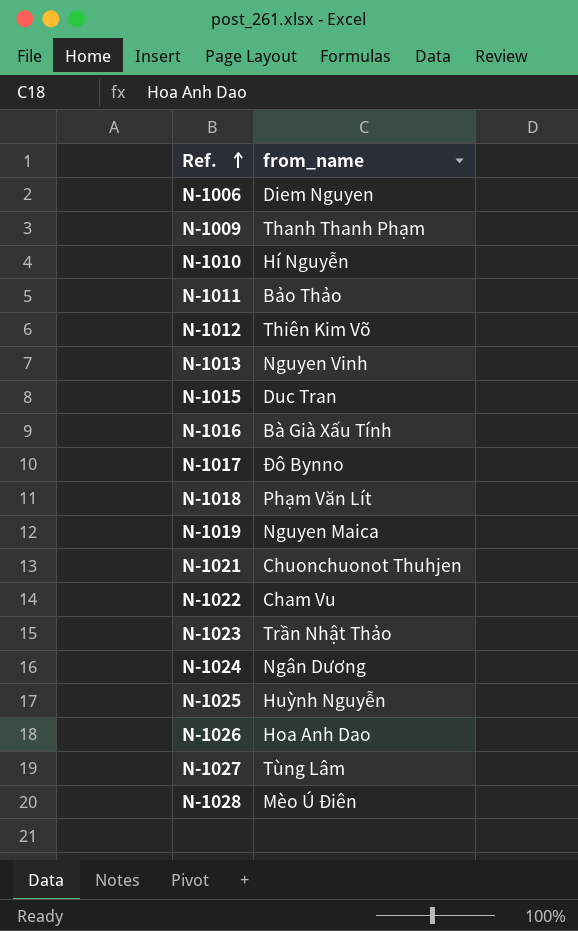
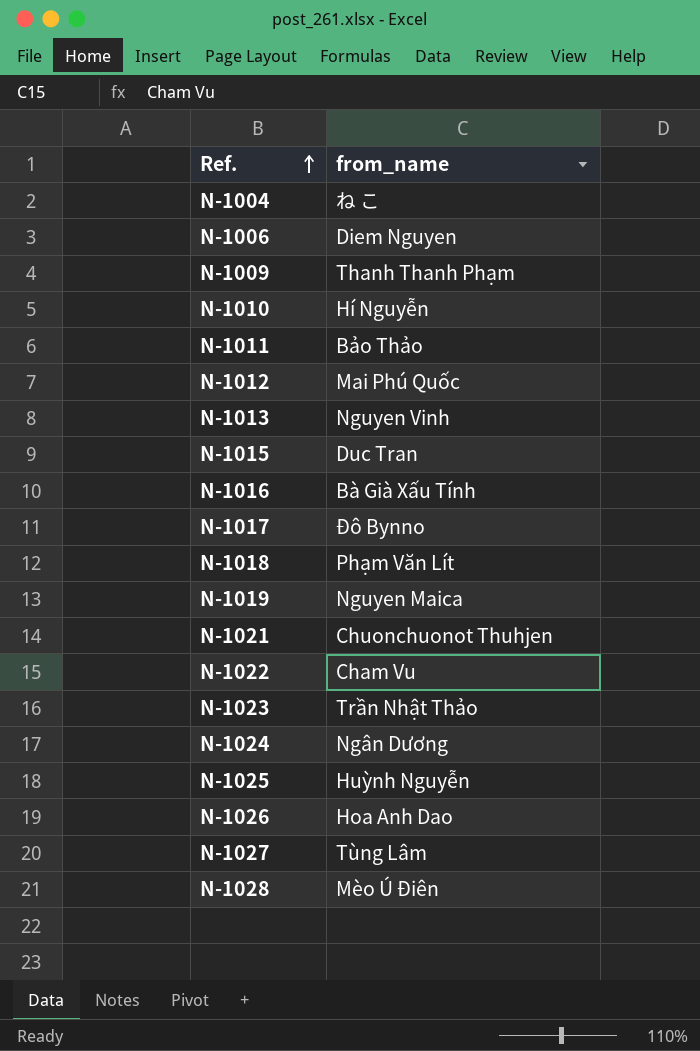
row N-1004: none -> ね こ
N-1012 | from_name: Thiên Kim Võ -> Mai Phú Quốc

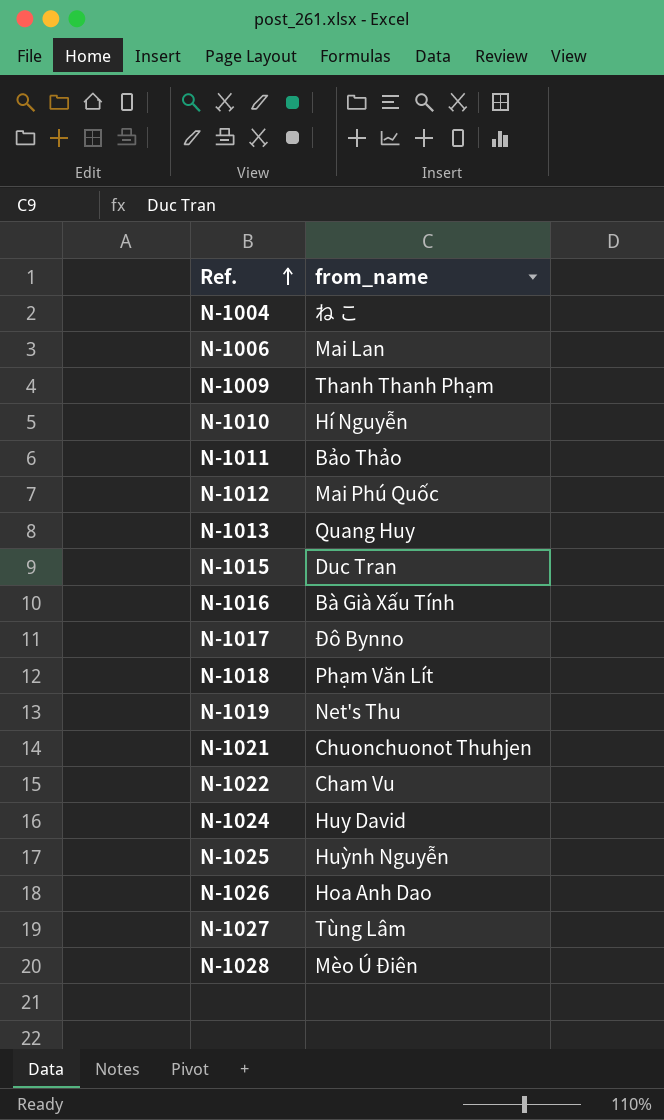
row N-1023: Trần Nhật Thảo -> none
N-1006 | from_name: Diem Nguyen -> Mai Lan
N-1013 | from_name: Nguyen Vinh -> Quang Huy
N-1019 | from_name: Nguyen Maica -> Net's Thu
N-1024 | from_name: Ngân Dương -> Huy David

